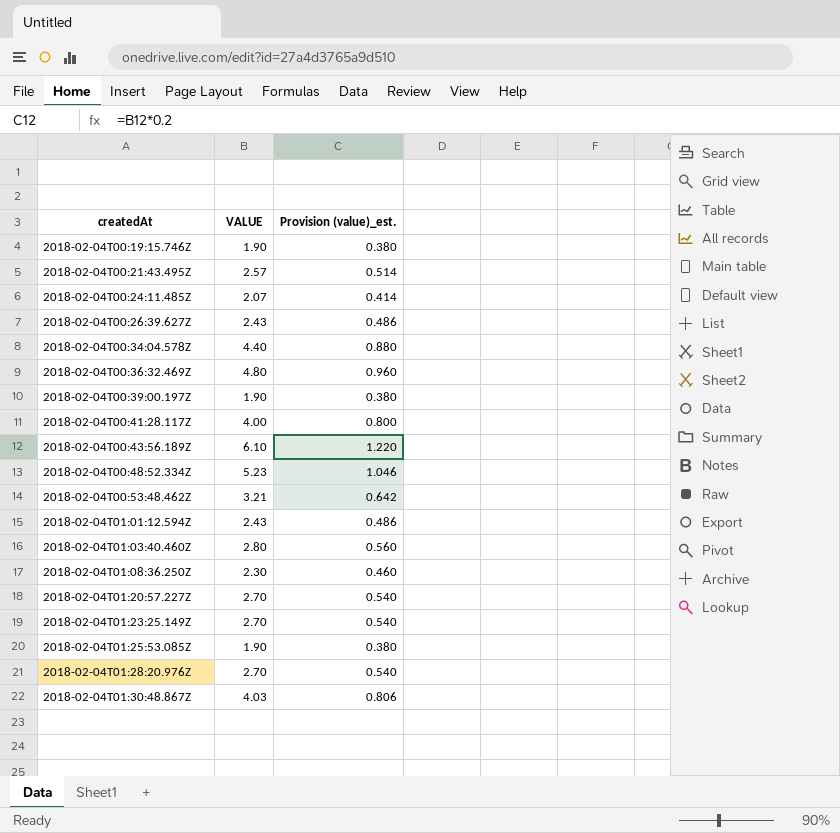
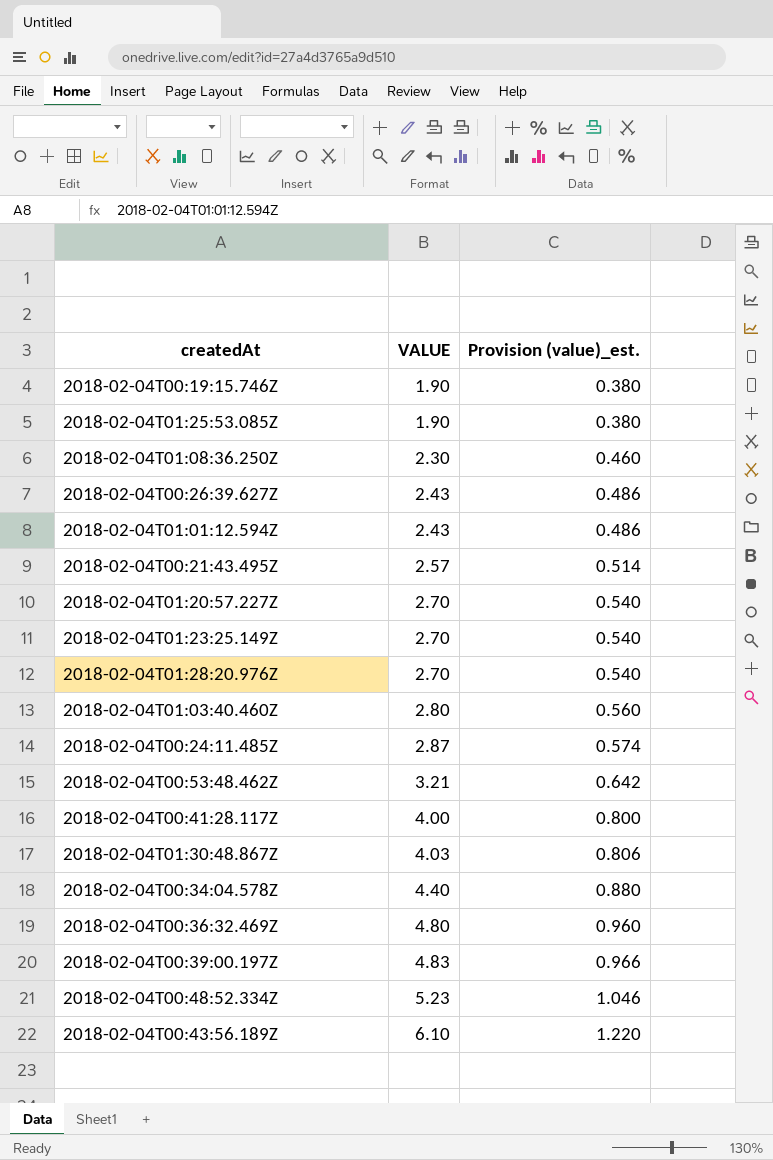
row order: createdAt ascending -> VALUE ascending
2018-02-04T00:24:11.485Z | VALUE: 2.07 -> 2.87
2018-02-04T00:24:11.485Z | Provision (value)_est.: 0.414 -> 0.574
2018-02-04T00:39:00.197Z | VALUE: 1.90 -> 4.83
2018-02-04T00:39:00.197Z | Provision (value)_est.: 0.380 -> 0.966

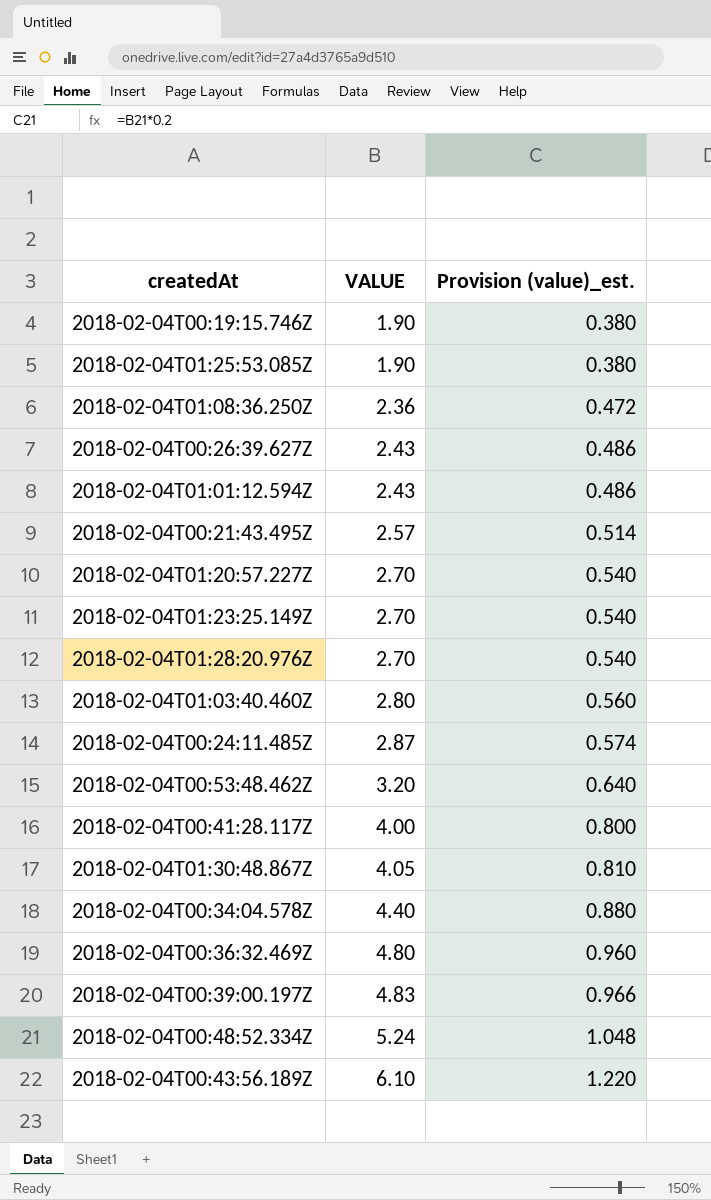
2018-02-04T01:08:36.250Z | VALUE: 2.30 -> 2.36
2018-02-04T01:08:36.250Z | Provision (value)_est.: 0.460 -> 0.472
2018-02-04T00:53:48.462Z | VALUE: 3.21 -> 3.20
2018-02-04T00:53:48.462Z | Provision (value)_est.: 0.642 -> 0.640
2018-02-04T01:30:48.867Z | VALUE: 4.03 -> 4.05
2018-02-04T01:30:48.867Z | Provision (value)_est.: 0.806 -> 0.810
2018-02-04T00:48:52.334Z | VALUE: 5.23 -> 5.24
2018-02-04T00:48:52.334Z | Provision (value)_est.: 1.046 -> 1.048

